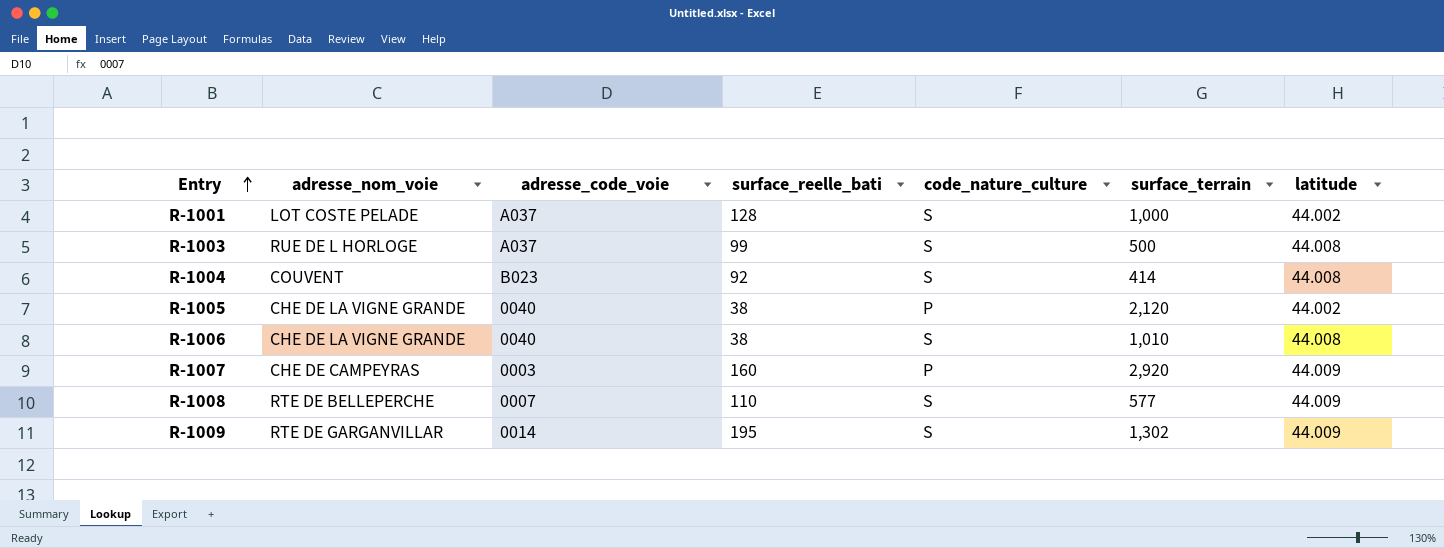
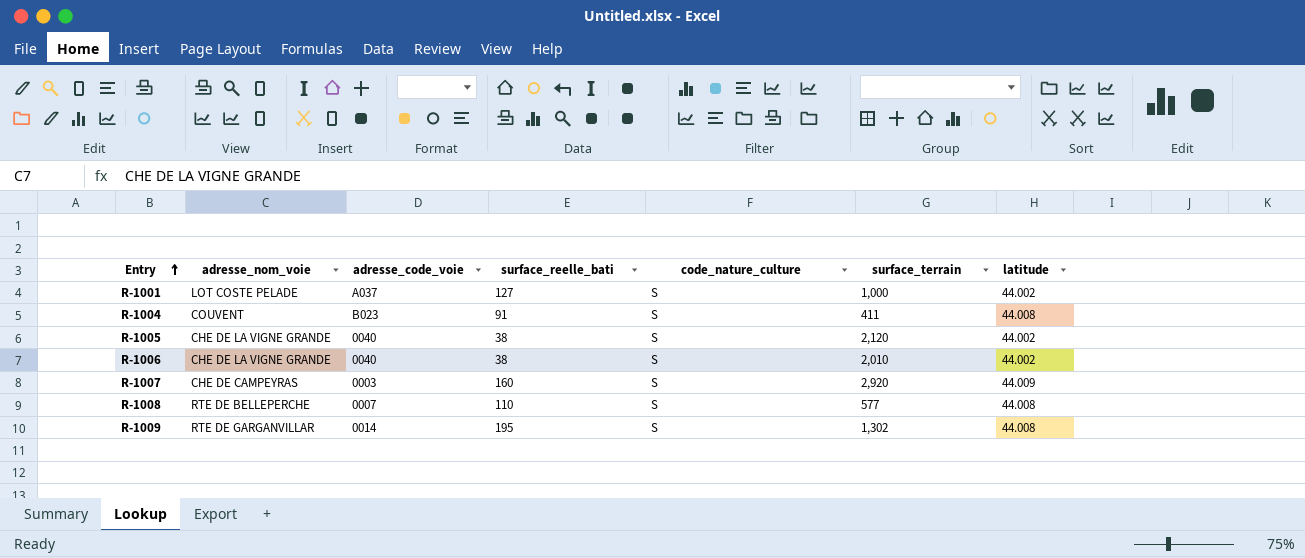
row R-1003: RUE DE L HORLOGE | A037 | 99 | S | 500 | 44.008 -> none
R-1001 | surface_reelle_bati: 128 -> 127
R-1004 | surface_reelle_bati: 92 -> 91
R-1004 | surface_terrain: 414 -> 411
R-1005 | code_nature_culture: P -> S
R-1006 | surface_terrain: 1,010 -> 2,010
R-1006 | latitude: 44.008 -> 44.002
R-1007 | code_nature_culture: P -> S
R-1008 | latitude: 44.009 -> 44.008
R-1009 | latitude: 44.009 -> 44.008

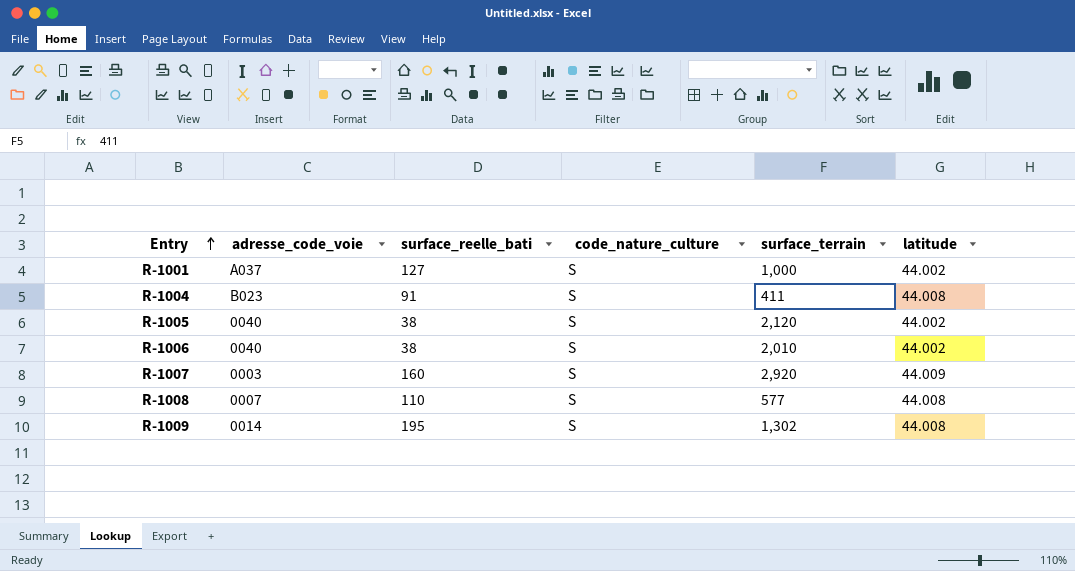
column adresse_nom_voie | position: 2 -> none

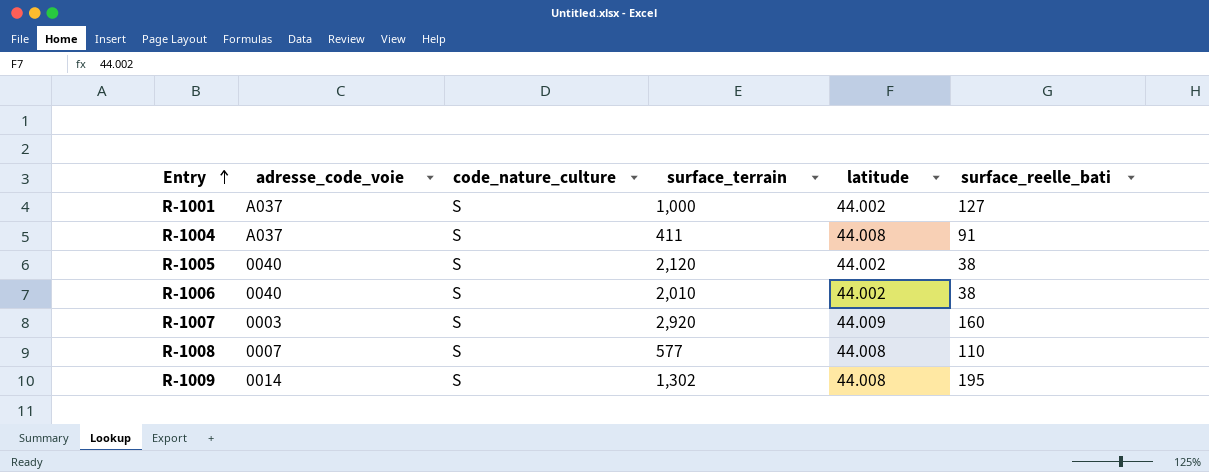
column surface_reelle_bati | position: 3 -> 6
R-1004 | adresse_code_voie: B023 -> A037

